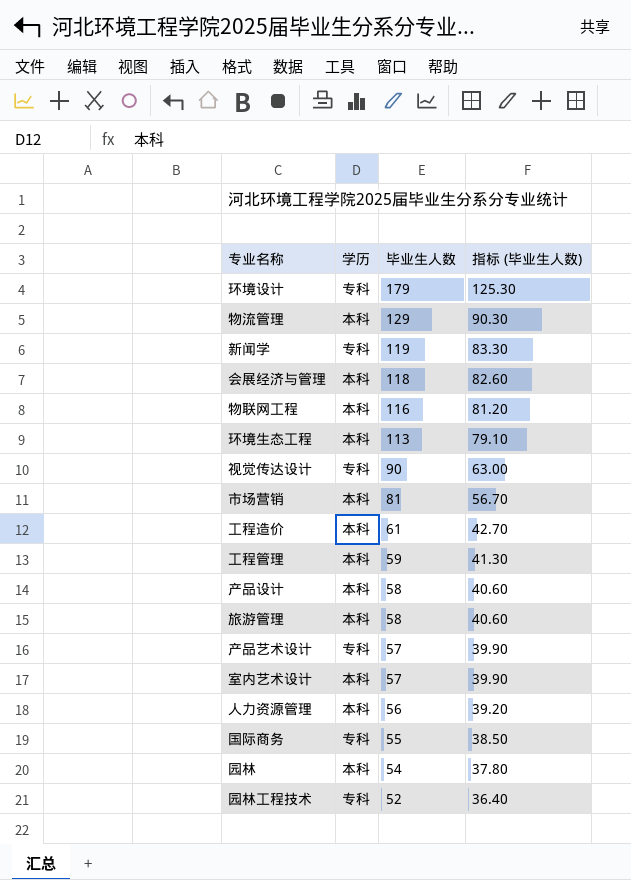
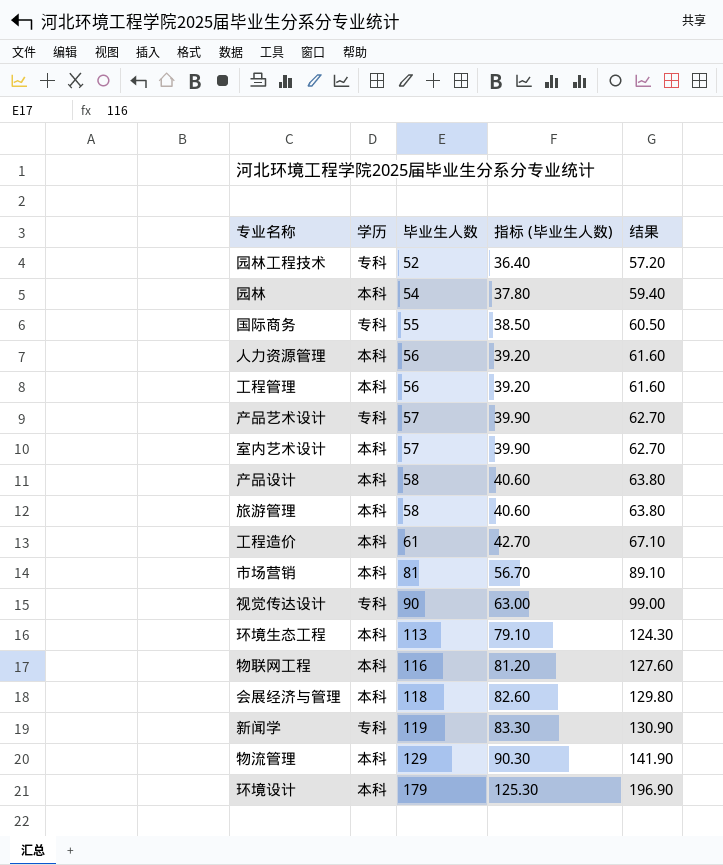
row order: 毕业生人数 descending -> 毕业生人数 ascending
column 结果 | formula: none -> [毕业生人数] * 1.1
工程管理 | 毕业生人数: 59 -> 56
工程管理 | 指标 (毕业生人数): 41.30 -> 39.20
环境设计 | 学历: 专科 -> 本科

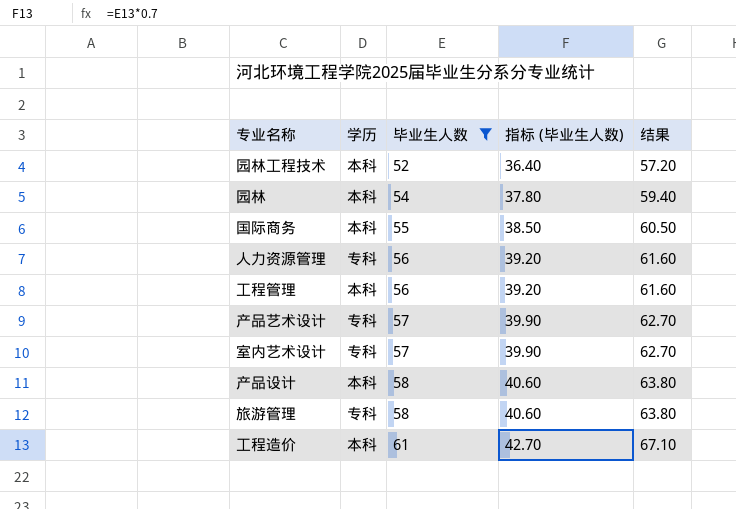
filter: none -> 毕业生人数 <= 61
园林工程技术 | 学历: 专科 -> 本科
国际商务 | 学历: 专科 -> 本科
人力资源管理 | 学历: 本科 -> 专科
室内艺术设计 | 学历: 本科 -> 专科
旅游管理 | 学历: 本科 -> 专科

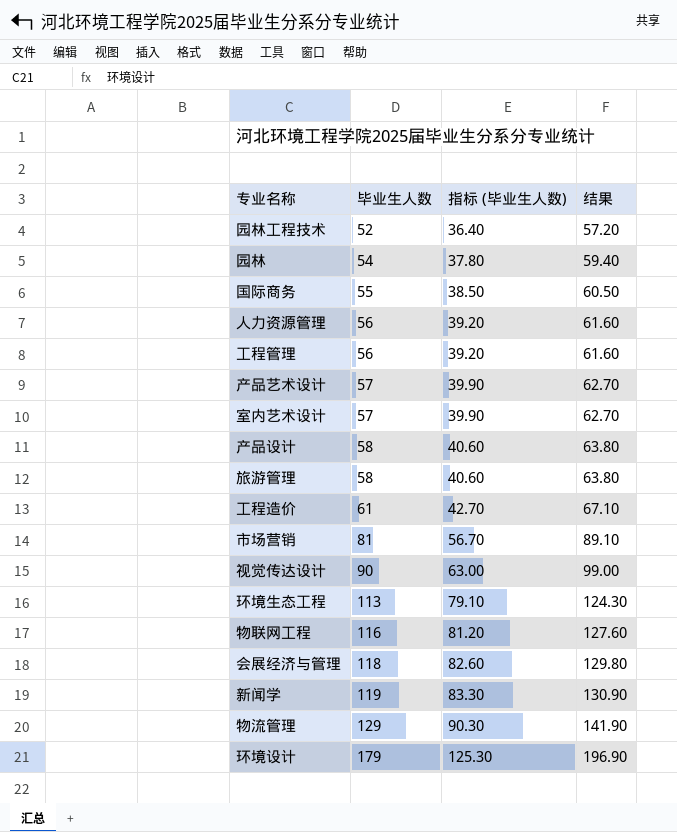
filter: 毕业生人数 <= 61 -> none
column 学历 | position: 2 -> none

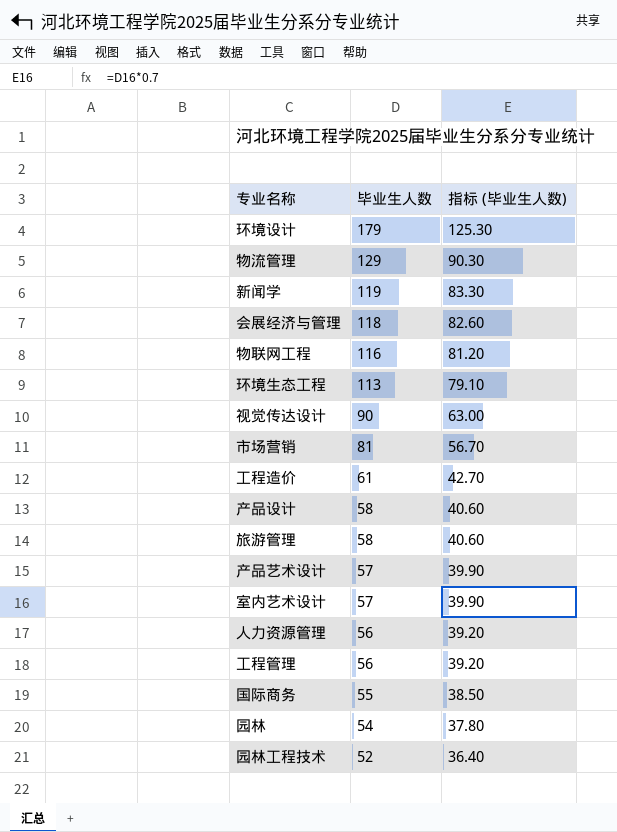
row order: 毕业生人数 ascending -> 毕业生人数 descending
column 结果 | formula: [毕业生人数] * 1.1 -> none

